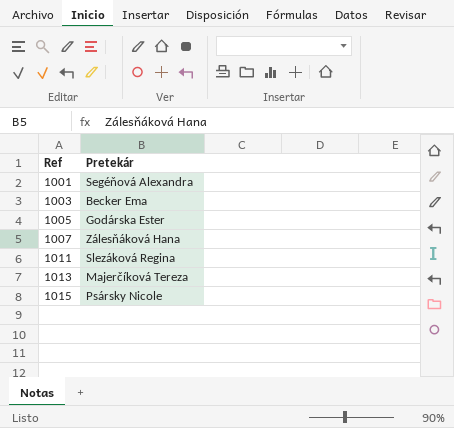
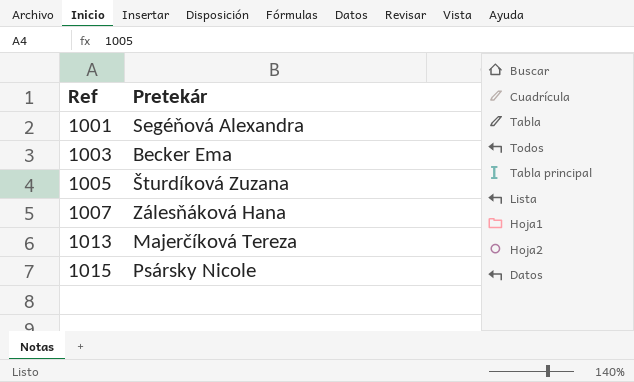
row 1011: Slezáková Regina -> none
1005 | Pretekár: Godárska Ester -> Šturdíková Zuzana

